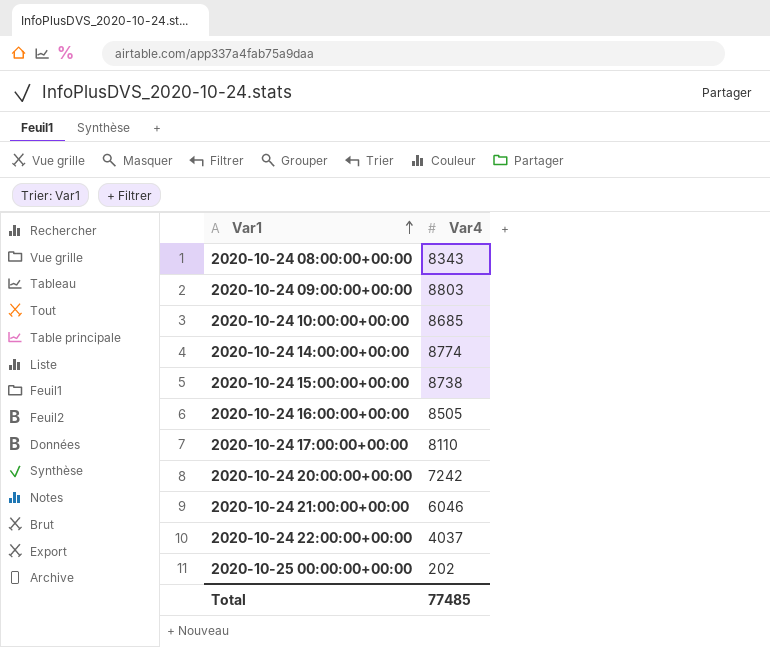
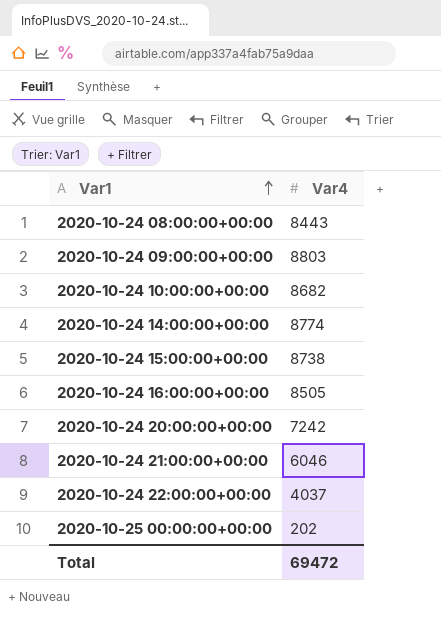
row 2020-10-24 17:00:00+00:00: 8110 -> none
2020-10-24 08:00:00+00:00 | Var4: 8343 -> 8443
2020-10-24 10:00:00+00:00 | Var4: 8685 -> 8682
Total | Var4: 77485 -> 69472

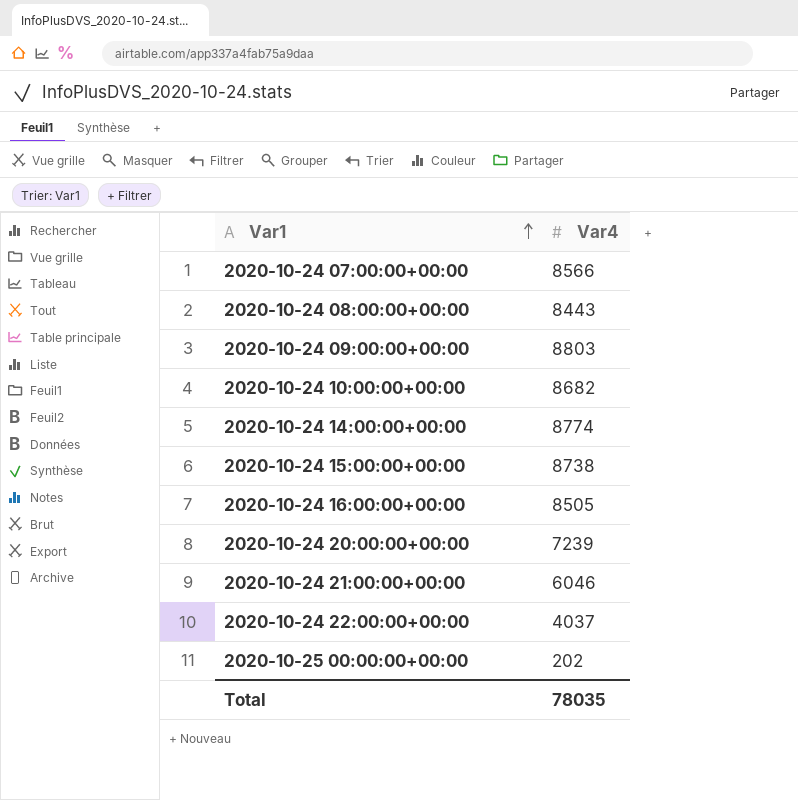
row 2020-10-24 07:00:00+00:00: none -> 8566
2020-10-24 20:00:00+00:00 | Var4: 7242 -> 7239
Total | Var4: 69472 -> 78035

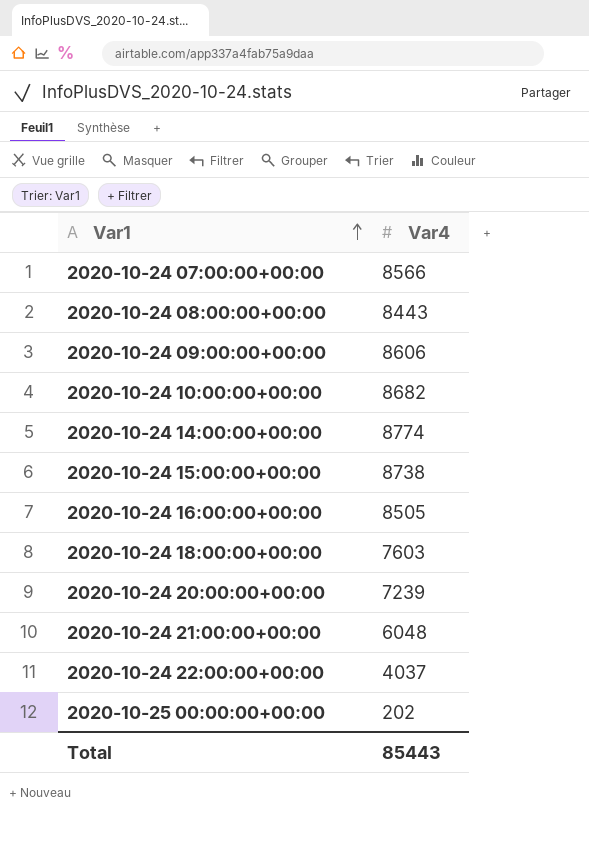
2020-10-24 09:00:00+00:00 | Var4: 8803 -> 8606
row 2020-10-24 18:00:00+00:00: none -> 7603
2020-10-24 21:00:00+00:00 | Var4: 6046 -> 6048
Total | Var4: 78035 -> 85443

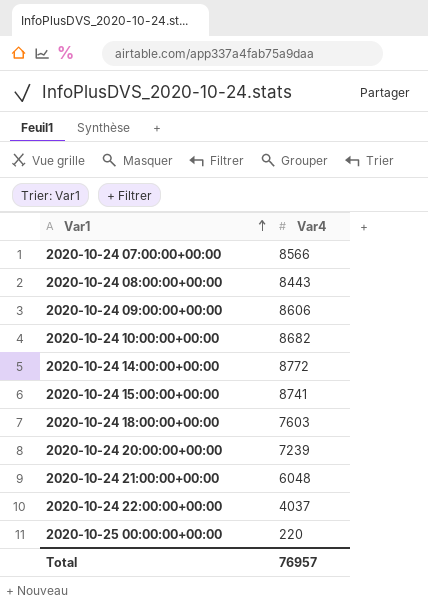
row 2020-10-24 16:00:00+00:00: 8505 -> none
2020-10-24 14:00:00+00:00 | Var4: 8774 -> 8772
2020-10-24 15:00:00+00:00 | Var4: 8738 -> 8741
2020-10-25 00:00:00+00:00 | Var4: 202 -> 220
Total | Var4: 85443 -> 76957

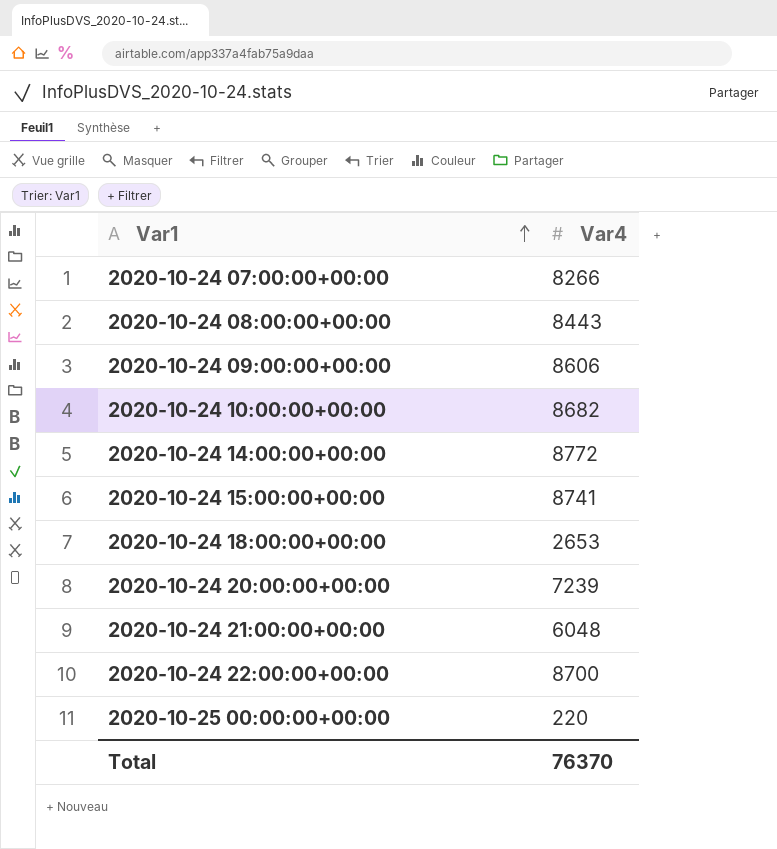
2020-10-24 07:00:00+00:00 | Var4: 8566 -> 8266
2020-10-24 18:00:00+00:00 | Var4: 7603 -> 2653
2020-10-24 22:00:00+00:00 | Var4: 4037 -> 8700
Total | Var4: 76957 -> 76370

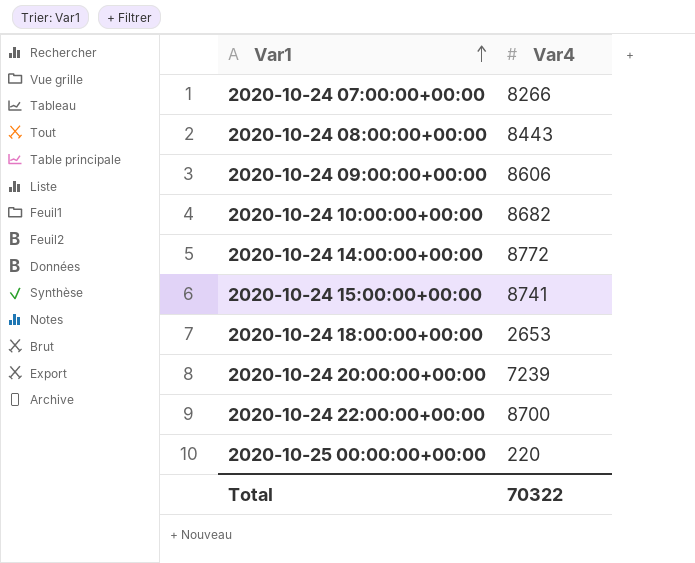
row 2020-10-24 21:00:00+00:00: 6048 -> none
Total | Var4: 76370 -> 70322

